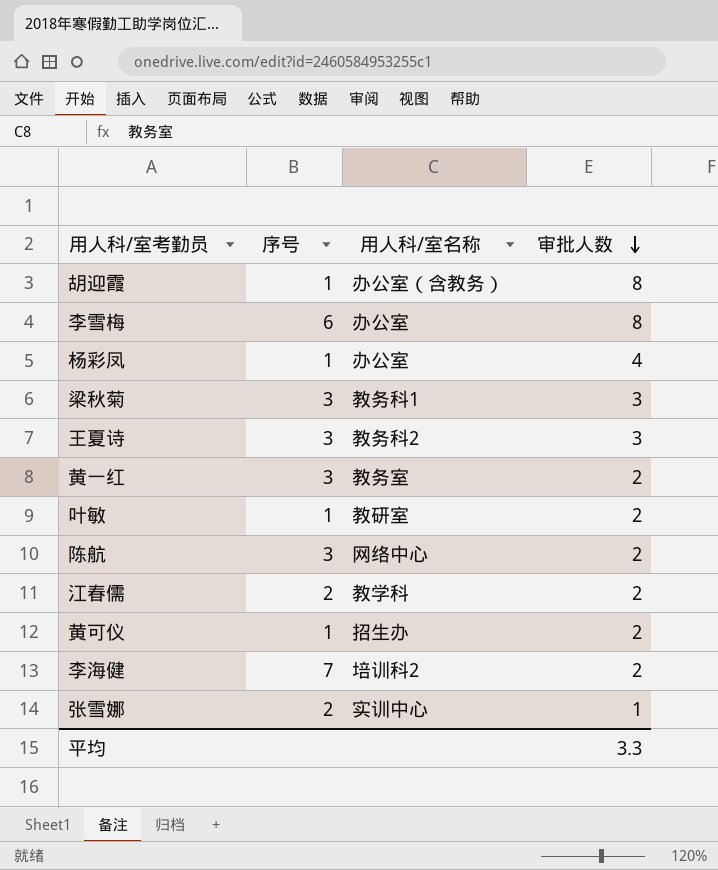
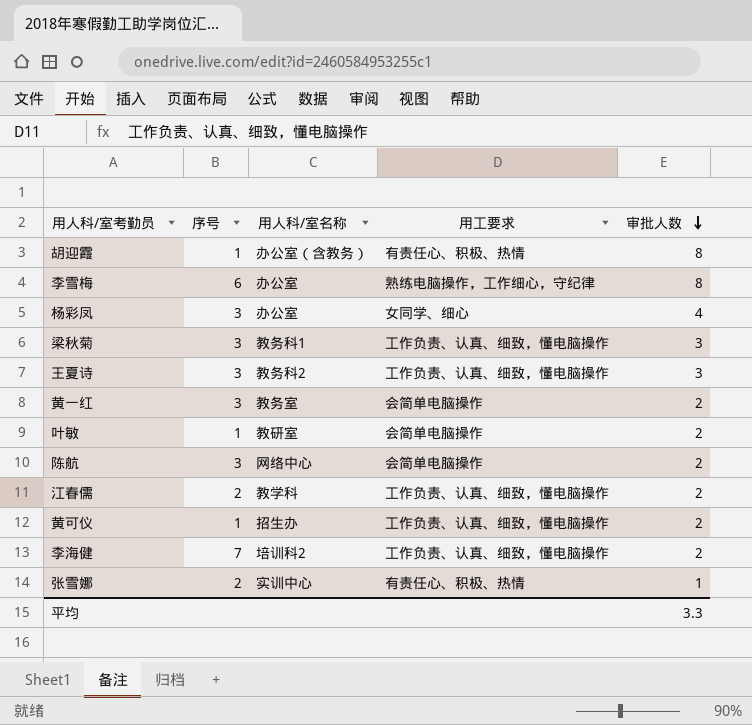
column 用工要求 | position: none -> 4
杨彩凤 | 序号: 1 -> 3

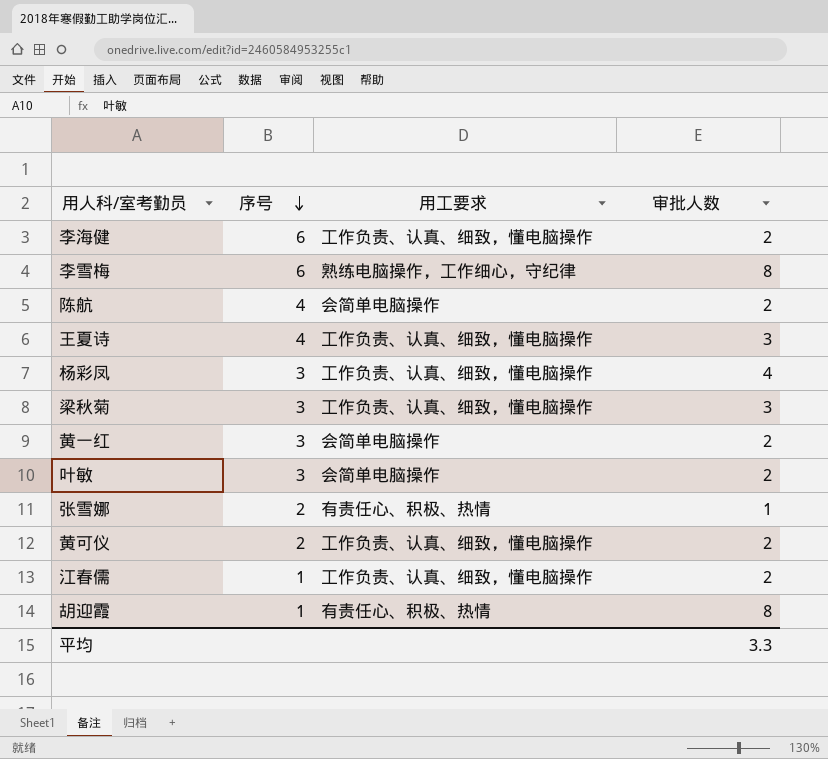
row order: 审批人数 descending -> 序号 descending
column 用人科/室名称 | position: 3 -> none
李海健 | 序号: 7 -> 6
陈航 | 序号: 3 -> 4
王夏诗 | 序号: 3 -> 4
杨彩凤 | 用工要求: 女同学、细心 -> 工作负责、认真、细致，懂电脑操作
叶敏 | 序号: 1 -> 3
黄可仪 | 序号: 1 -> 2
江春儒 | 序号: 2 -> 1

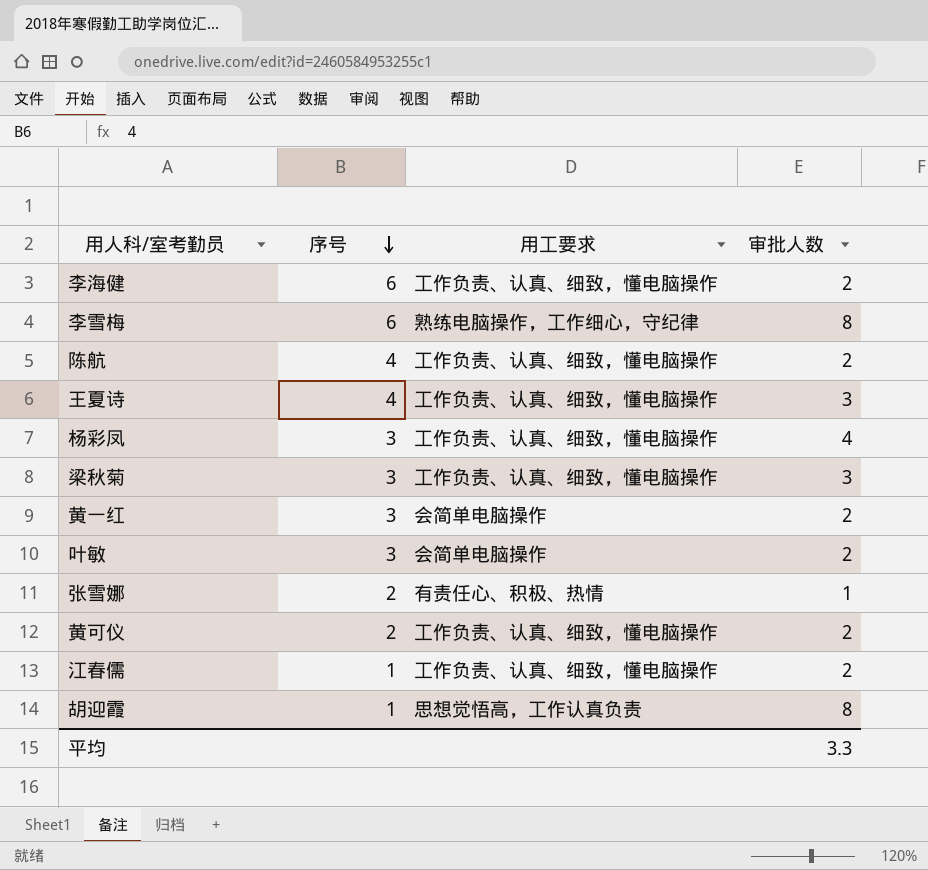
陈航 | 用工要求: 会简单电脑操作 -> 工作负责、认真、细致，懂电脑操作
胡迎霞 | 用工要求: 有责任心、积极、热情 -> 思想觉悟高，工作认真负责

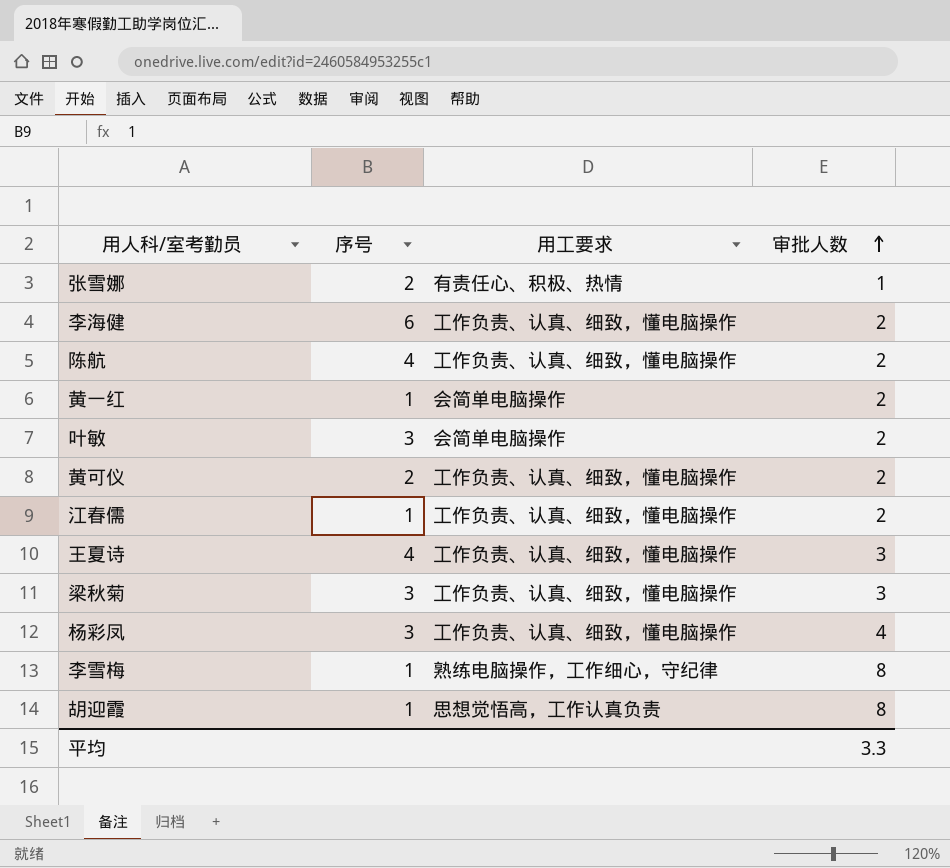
row order: 序号 descending -> 审批人数 ascending
黄一红 | 序号: 3 -> 1
李雪梅 | 序号: 6 -> 1

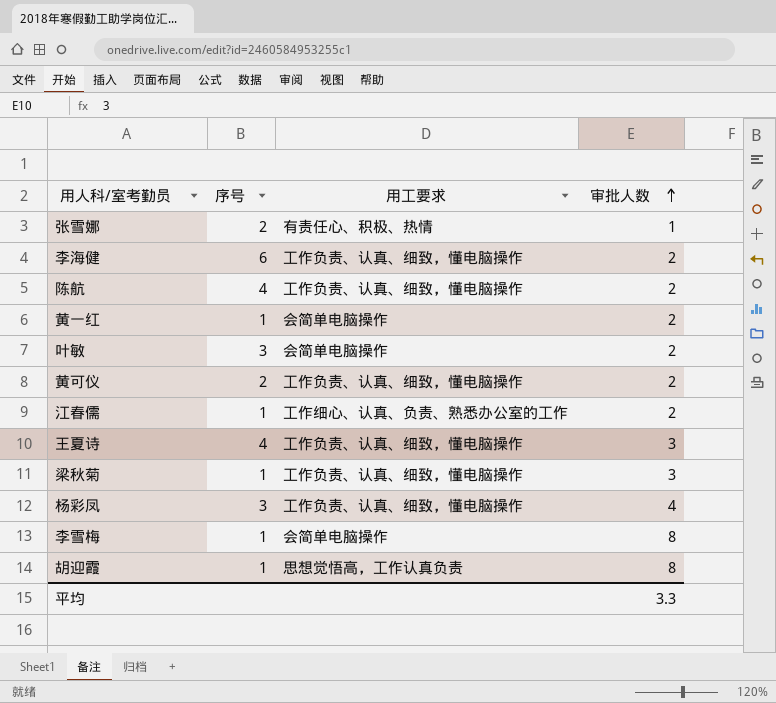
江春儒 | 用工要求: 工作负责、认真、细致，懂电脑操作 -> 工作细心、认真、负责、熟悉办公室的工作
梁秋菊 | 序号: 3 -> 1
李雪梅 | 用工要求: 熟练电脑操作，工作细心，守纪律 -> 会简单电脑操作

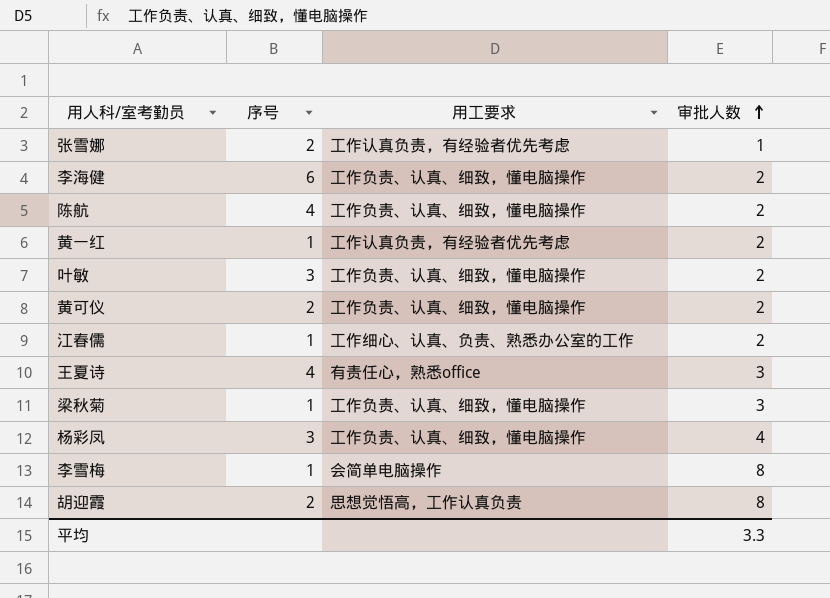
张雪娜 | 用工要求: 有责任心、积极、热情 -> 工作认真负责，有经验者优先考虑
黄一红 | 用工要求: 会简单电脑操作 -> 工作认真负责，有经验者优先考虑
叶敏 | 用工要求: 会简单电脑操作 -> 工作负责、认真、细致，懂电脑操作
王夏诗 | 用工要求: 工作负责、认真、细致，懂电脑操作 -> 有责任心，熟悉office
胡迎霞 | 序号: 1 -> 2

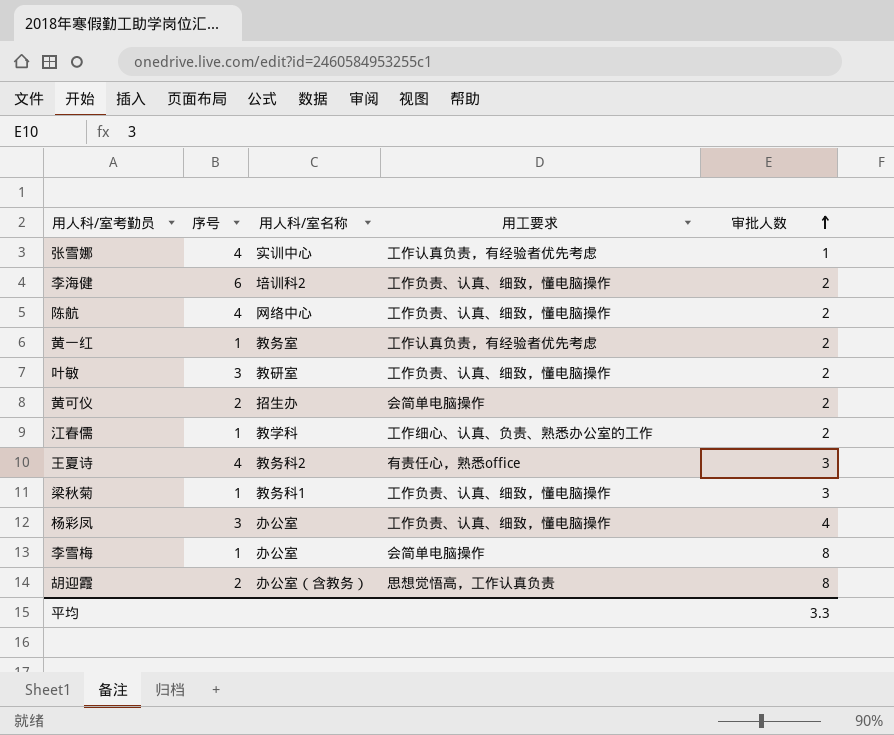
column 用人科/室名称 | position: none -> 3
张雪娜 | 序号: 2 -> 4
黄可仪 | 用工要求: 工作负责、认真、细致，懂电脑操作 -> 会简单电脑操作

